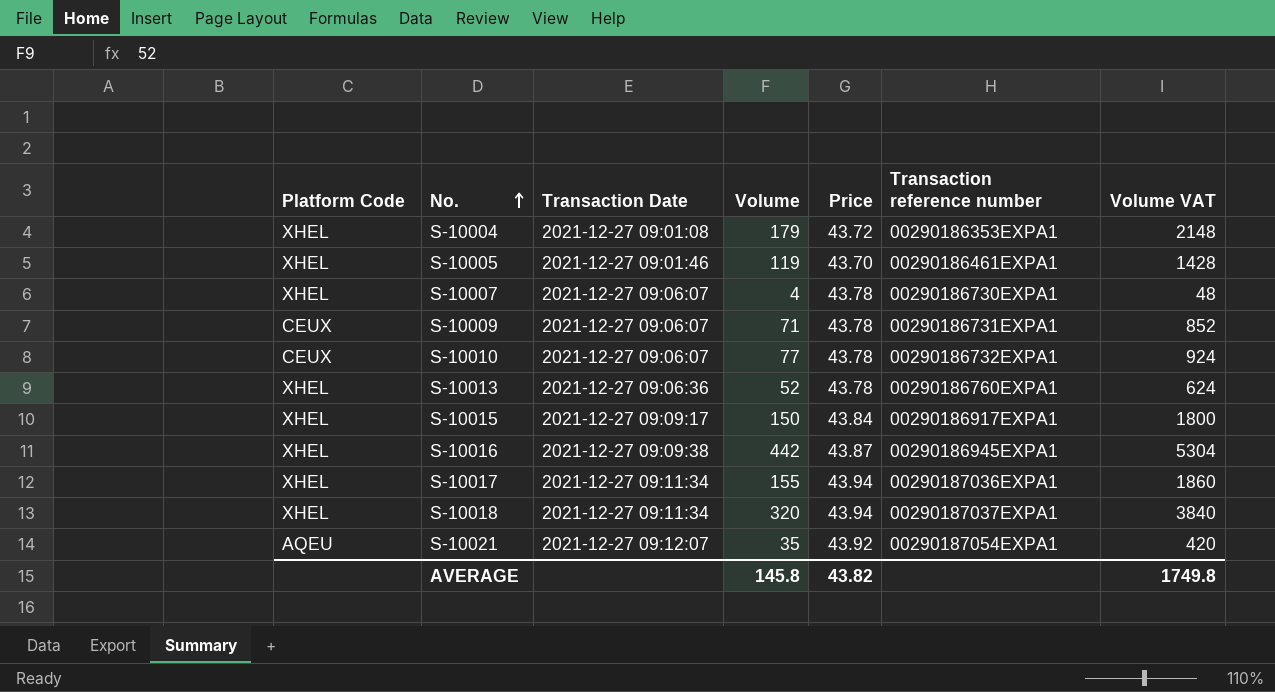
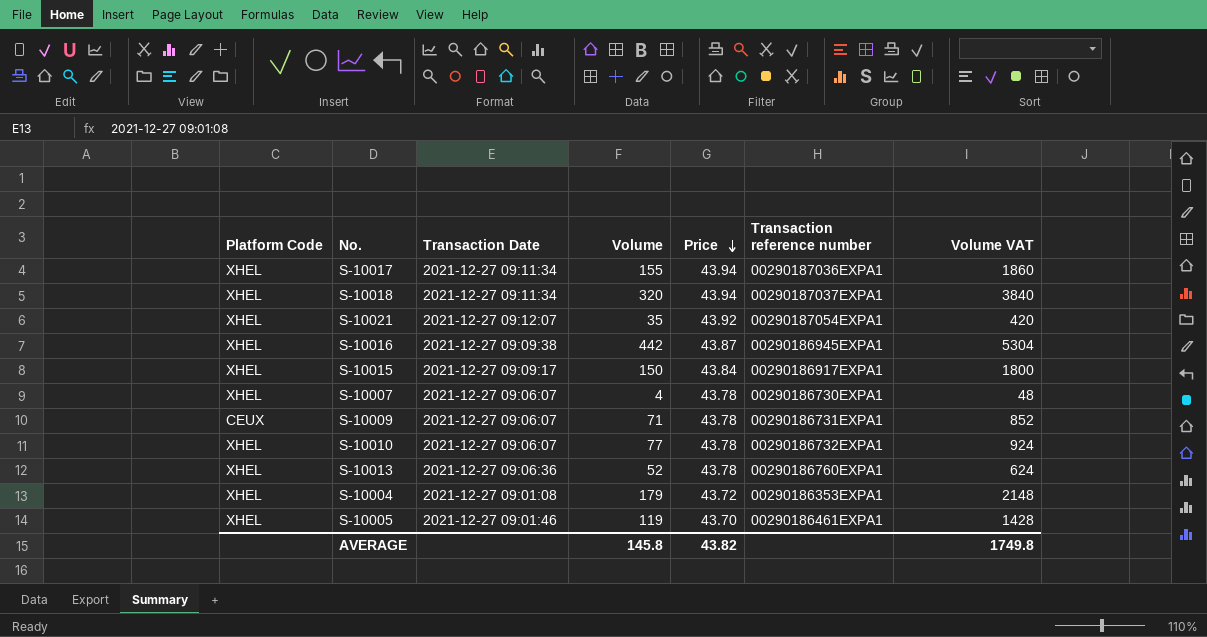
row order: No. ascending -> Price descending
S-10021 | Platform Code: AQEU -> XHEL
S-10010 | Platform Code: CEUX -> XHEL

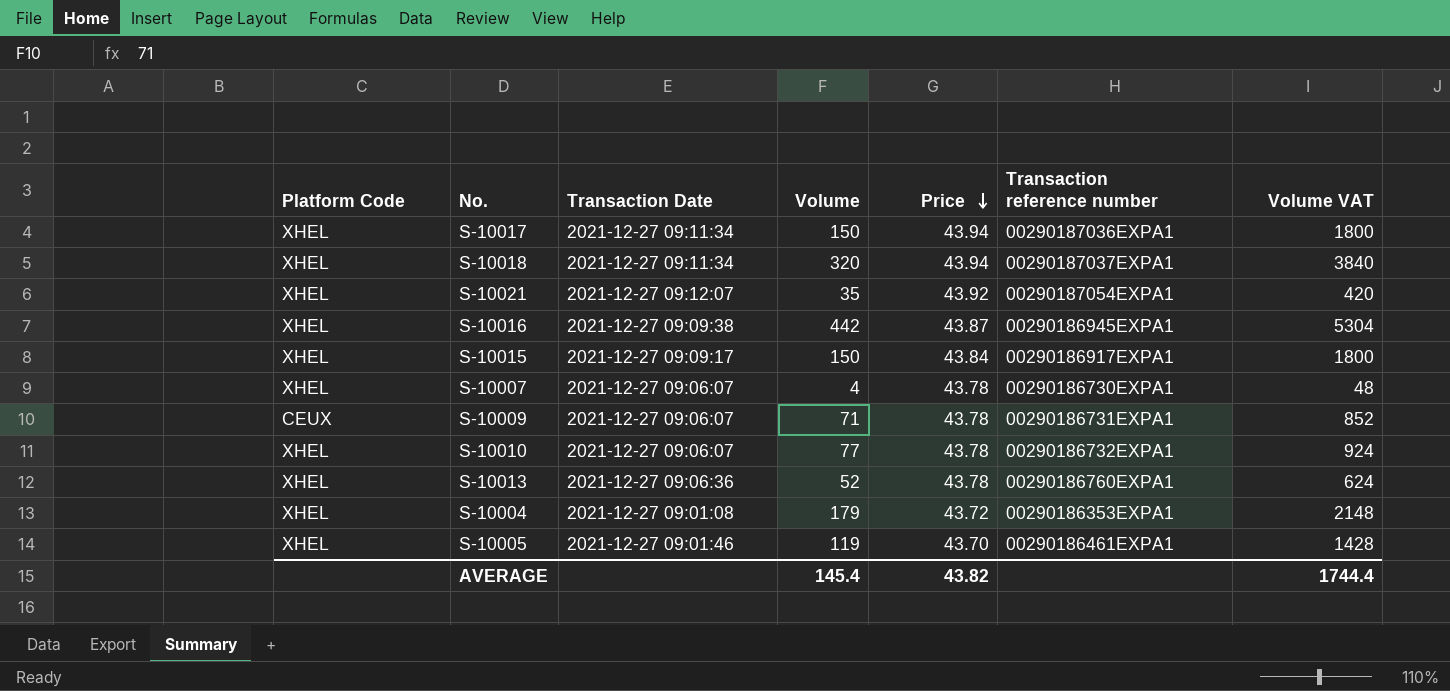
S-10017 | Volume: 155 -> 150
S-10017 | Volume VAT: 1860 -> 1800
AVERAGE | Volume: 145.8 -> 145.4
AVERAGE | Volume VAT: 1749.8 -> 1744.4

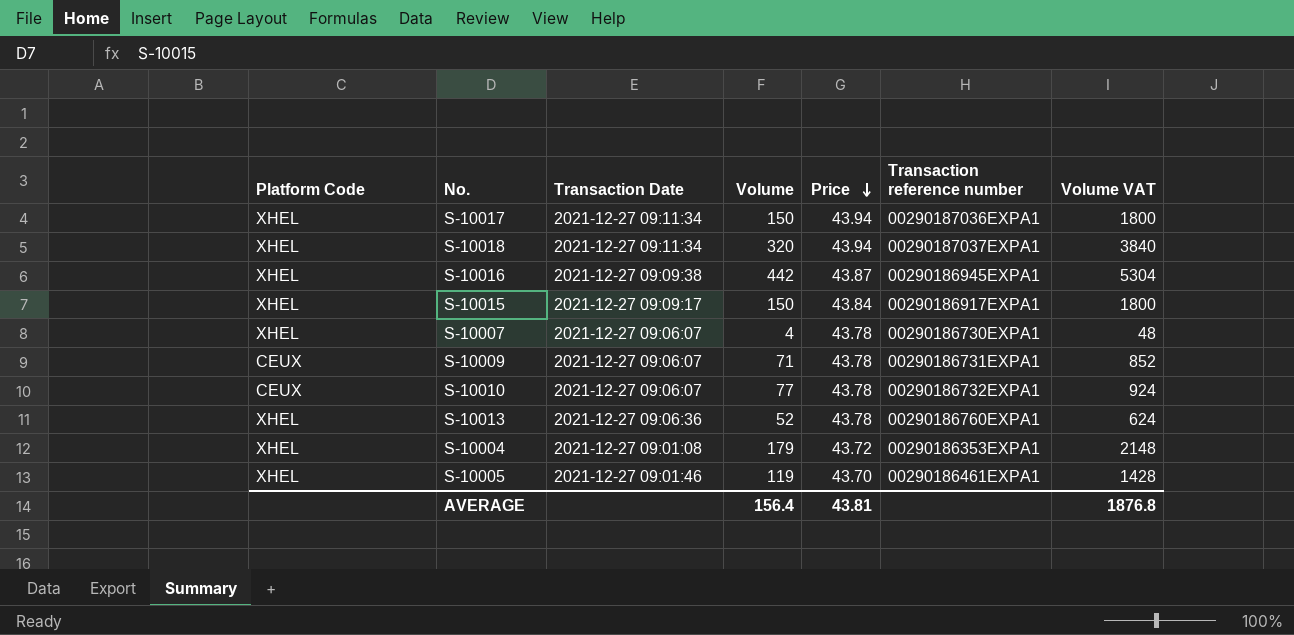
row S-10021: XHEL | 2021-12-27 09:12:07 | 35 | 43.92 | 00290187054EXPA1 | 420 -> none
S-10010 | Platform Code: XHEL -> CEUX
AVERAGE | Volume: 145.4 -> 156.4
AVERAGE | Price: 43.82 -> 43.81
AVERAGE | Volume VAT: 1744.4 -> 1876.8

